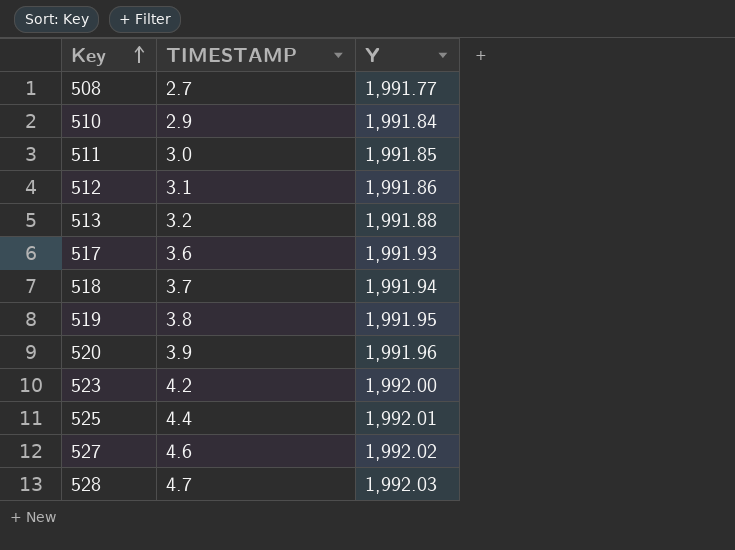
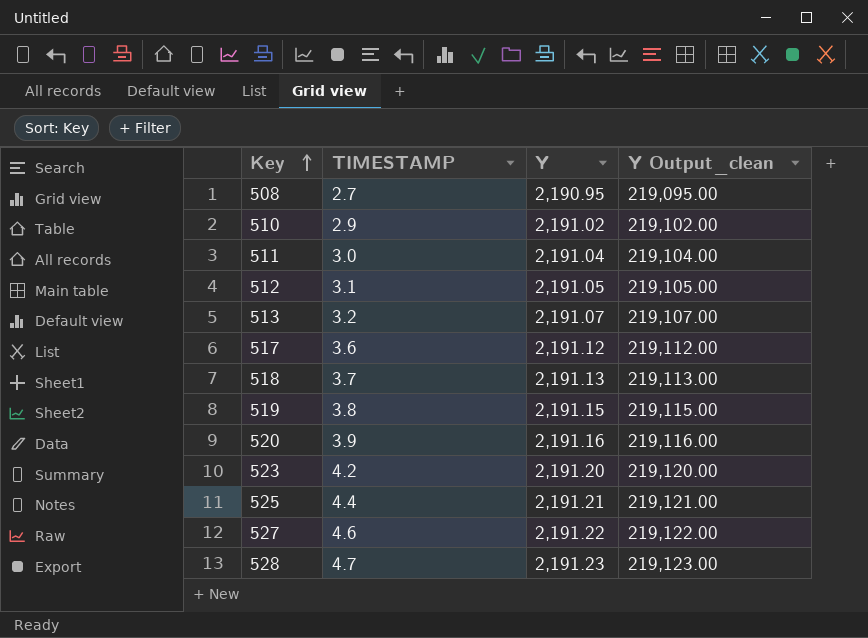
column Y Output_clean | formula: none -> [Y] * 100
508 | Y: 1,991.77 -> 2,190.95
510 | Y: 1,991.84 -> 2,191.02
511 | Y: 1,991.85 -> 2,191.04
512 | Y: 1,991.86 -> 2,191.05
513 | Y: 1,991.88 -> 2,191.07
517 | Y: 1,991.93 -> 2,191.12
518 | Y: 1,991.94 -> 2,191.13
519 | Y: 1,991.95 -> 2,191.15
520 | Y: 1,991.96 -> 2,191.16
523 | Y: 1,992.00 -> 2,191.20
525 | Y: 1,992.01 -> 2,191.21
527 | Y: 1,992.02 -> 2,191.22
528 | Y: 1,992.03 -> 2,191.23

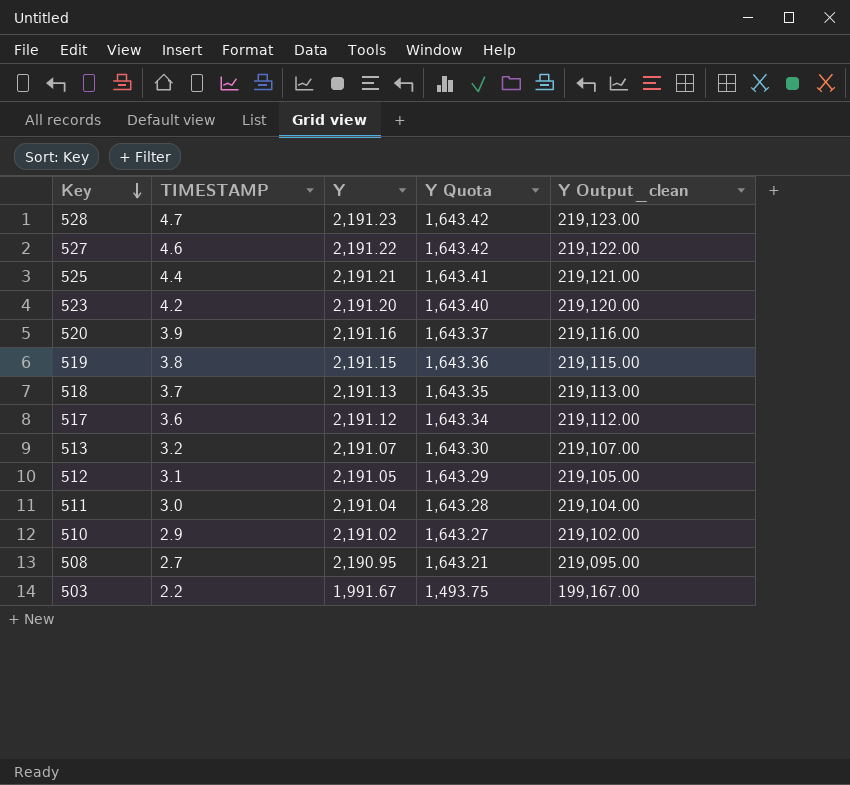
row order: Key ascending -> Key descending
column Y Quota | formula: none -> [Y] * 0.75
row 503: none -> 2.2 | 1,991.67 | 1,493.75 | 199,167.00

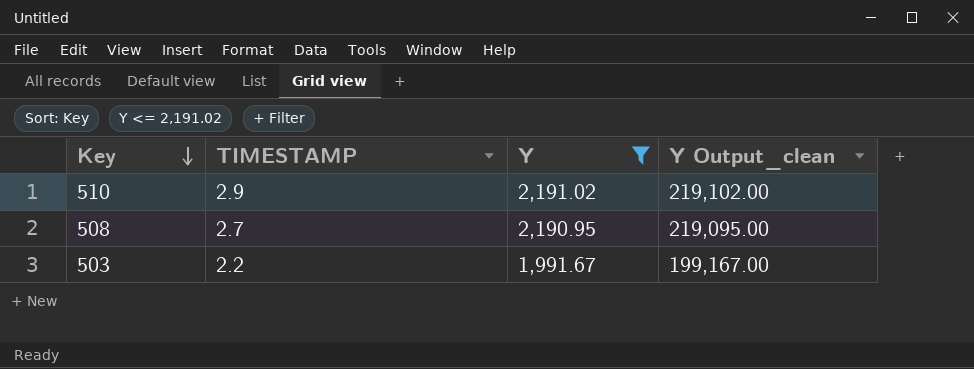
filter: none -> Y <= 2,191.02
column Y Quota | formula: [Y] * 0.75 -> none

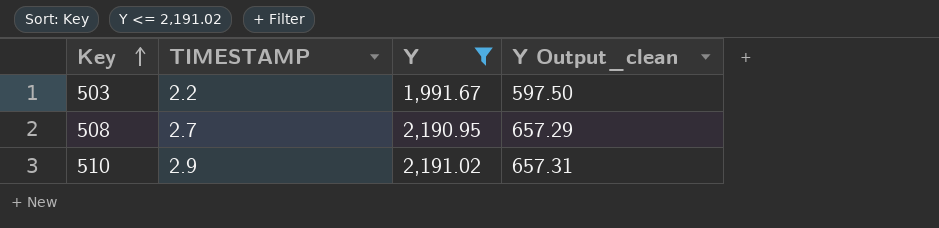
row order: Key descending -> Key ascending
column Y Output_clean | formula: [Y] * 100 -> [Y] * 0.3

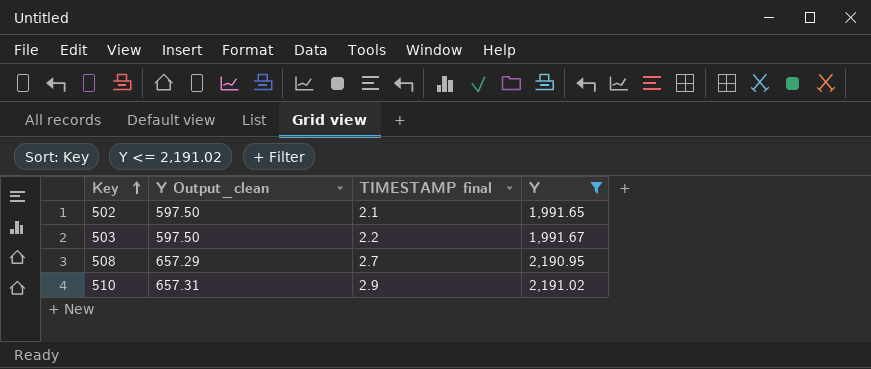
column Y Output_clean | position: 4 -> 2
column name: TIMESTAMP -> TIMESTAMP final
row 502: none -> 597.50 | 2.1 | 1,991.65

